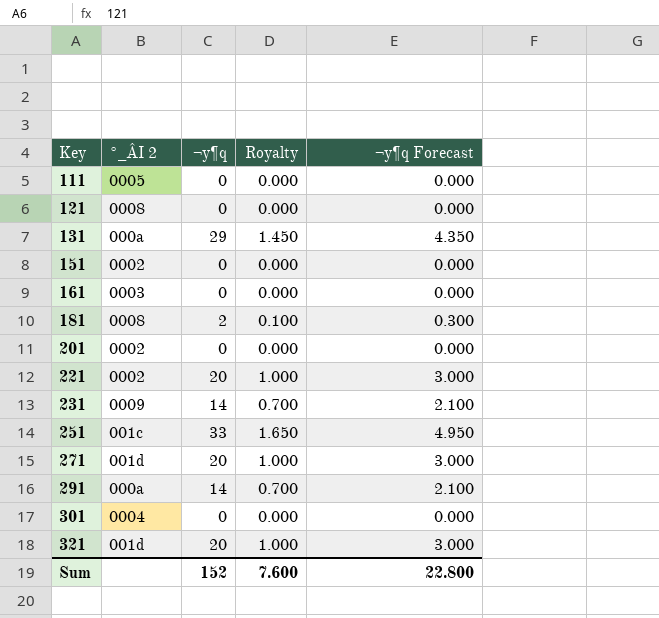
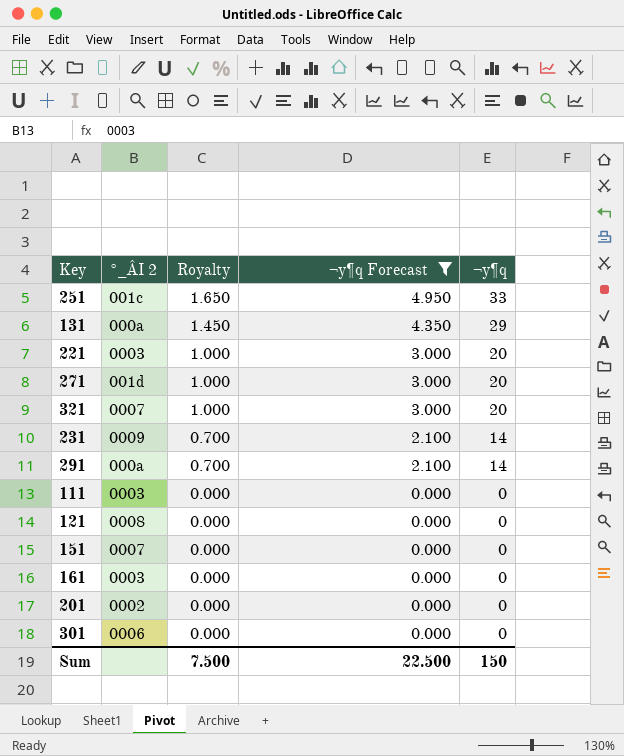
filter: none -> ¬y¶q Forecast != 0.300
row order: Key ascending -> Royalty descending
column ¬y¶q | position: 3 -> 5
221 | °_ÂI 2: 0002 -> 0003
321 | °_ÂI 2: 001d -> 0007
111 | °_ÂI 2: 0005 -> 0003
151 | °_ÂI 2: 0002 -> 0007
301 | °_ÂI 2: 0004 -> 0006
Sum | Royalty: 7.600 -> 7.500
Sum | ¬y¶q Forecast: 22.800 -> 22.500
Sum | ¬y¶q: 152 -> 150

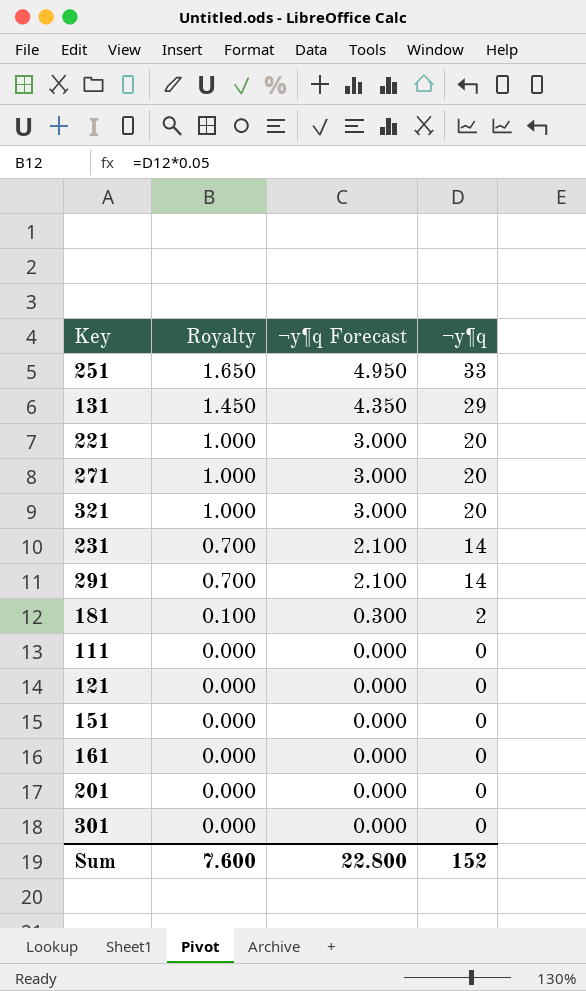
filter: ¬y¶q Forecast != 0.300 -> none
column °_ÂI 2 | position: 2 -> none
Sum | Royalty: 7.500 -> 7.600
Sum | ¬y¶q Forecast: 22.500 -> 22.800
Sum | ¬y¶q: 150 -> 152

